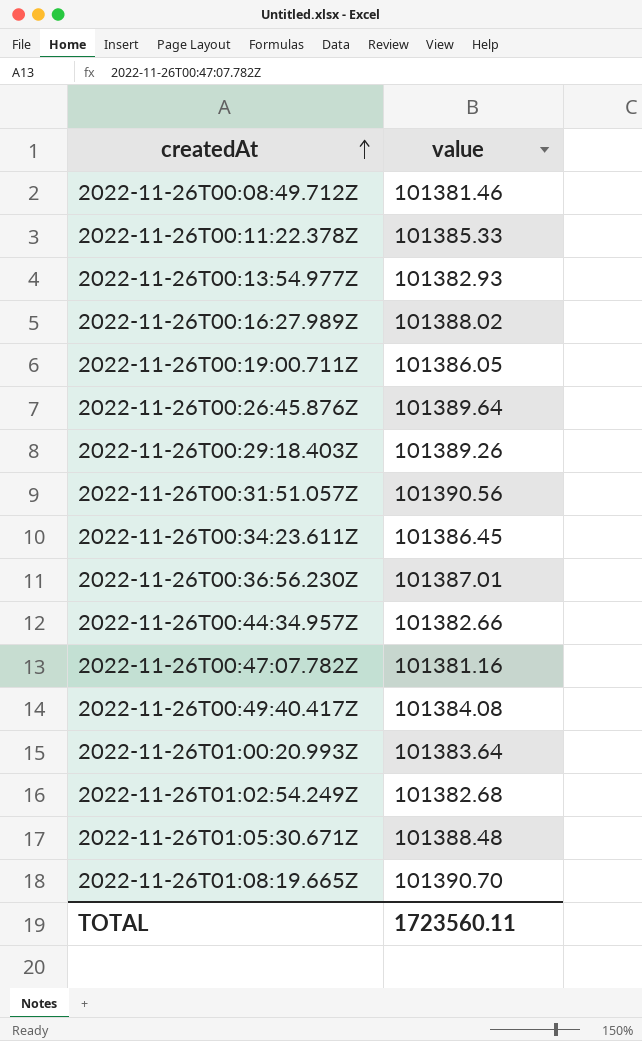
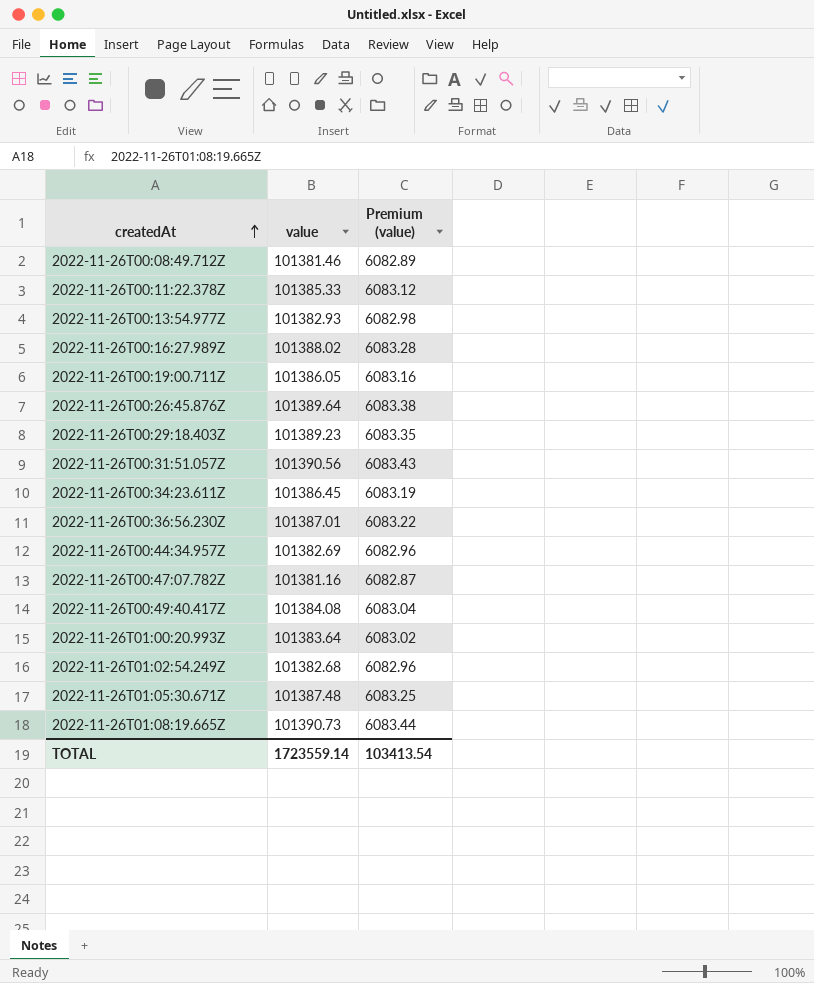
column Premium (value) | formula: none -> [value] * 0.06
2022-11-26T00:29:18.403Z | value: 101389.26 -> 101389.23
2022-11-26T00:44:34.957Z | value: 101382.66 -> 101382.69
2022-11-26T01:05:30.671Z | value: 101388.48 -> 101387.48
2022-11-26T01:08:19.665Z | value: 101390.70 -> 101390.73
TOTAL | value: 1723560.11 -> 1723559.14

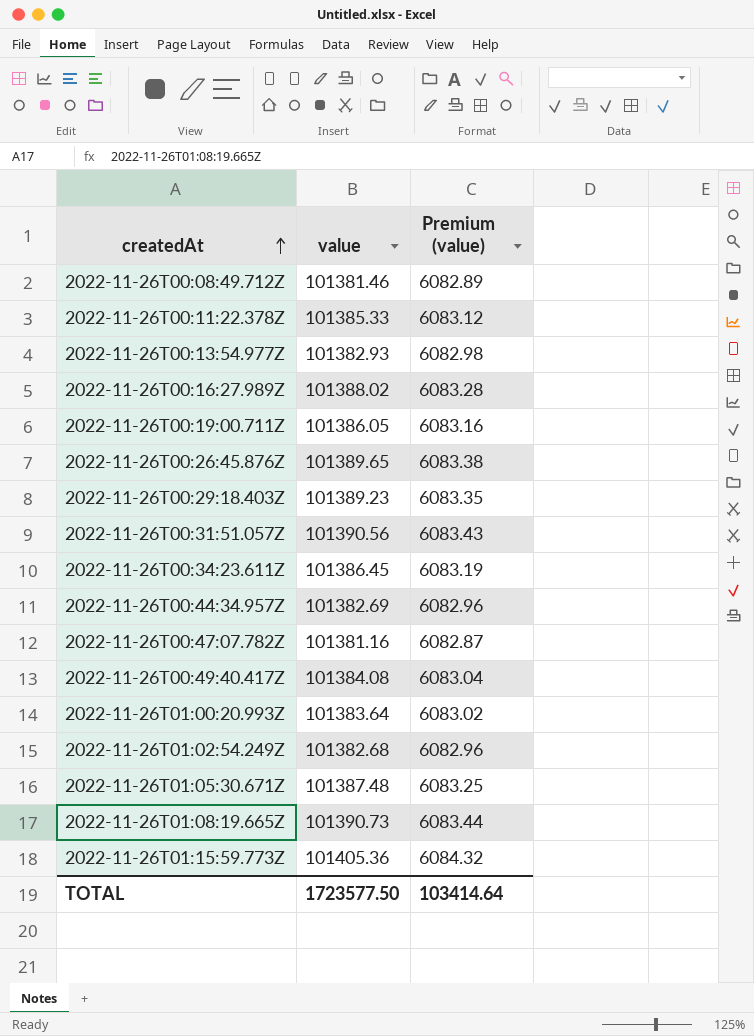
row 2022-11-26T00:36:56.230Z: 101387.01 | 6083.22 -> none
2022-11-26T00:26:45.876Z | value: 101389.64 -> 101389.65
row 2022-11-26T01:15:59.773Z: none -> 101405.36 | 6084.32
TOTAL | value: 1723559.14 -> 1723577.50
TOTAL | Premium (value): 103413.54 -> 103414.64

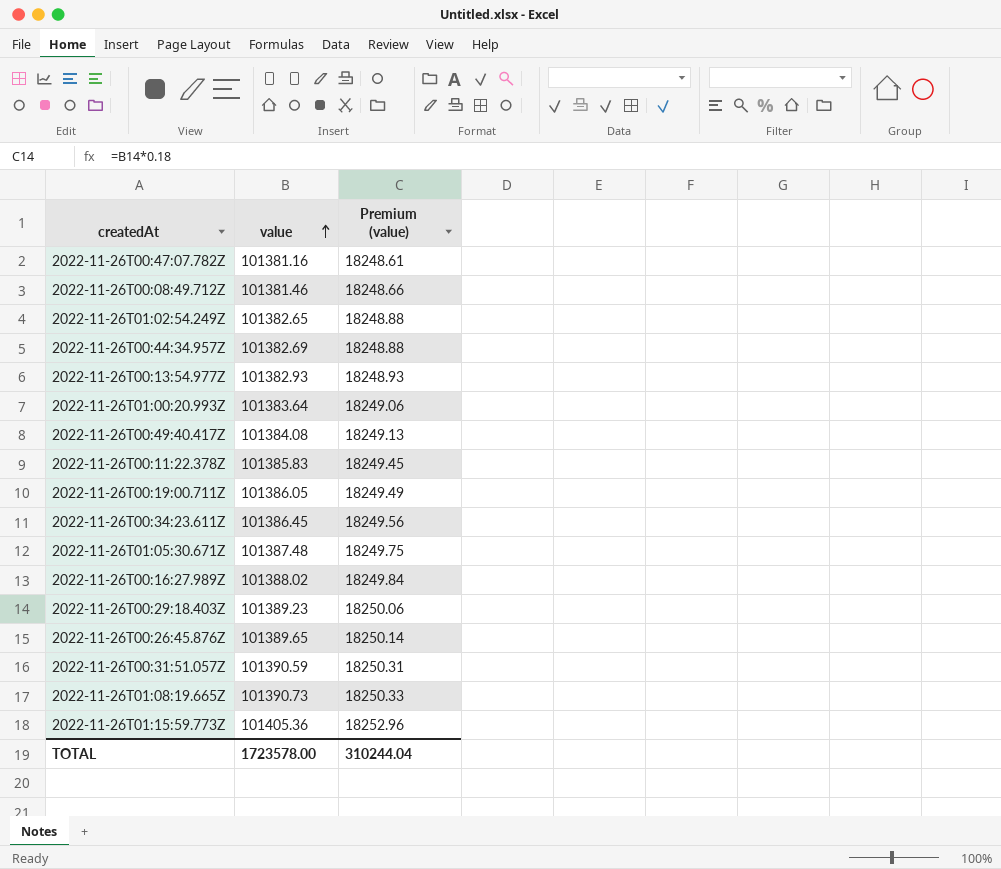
row order: createdAt ascending -> value ascending
column Premium (value) | formula: [value] * 0.06 -> [value] * 0.18
2022-11-26T01:02:54.249Z | value: 101382.68 -> 101382.65
2022-11-26T00:11:22.378Z | value: 101385.33 -> 101385.83
2022-11-26T00:31:51.057Z | value: 101390.56 -> 101390.59
TOTAL | value: 1723577.50 -> 1723578.00
TOTAL | Premium (value): 103414.64 -> 310244.04

